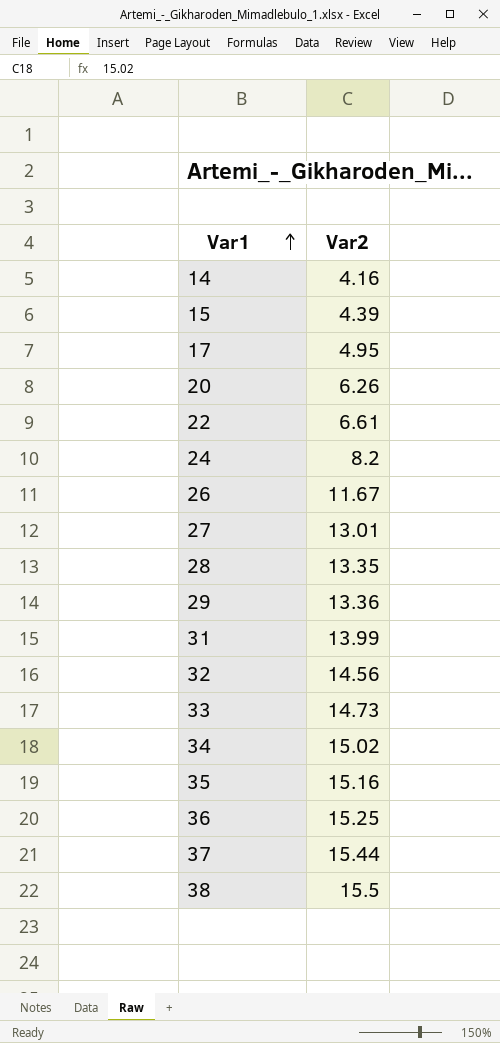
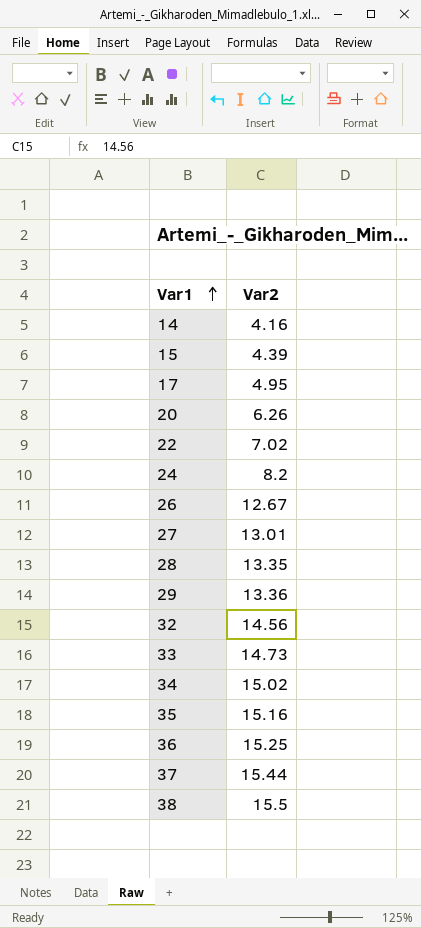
row 31: 13.99 -> none
22 | Var2: 6.61 -> 7.02
26 | Var2: 11.67 -> 12.67

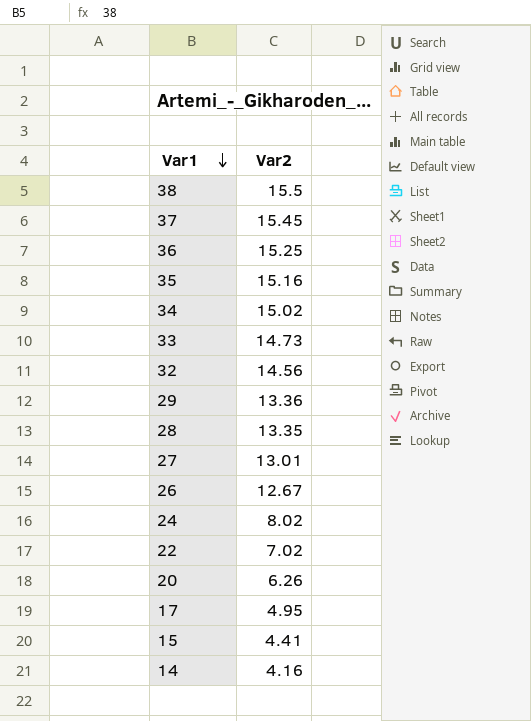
row order: Var1 ascending -> Var1 descending
37 | Var2: 15.44 -> 15.45
24 | Var2: 8.2 -> 8.02
15 | Var2: 4.39 -> 4.41

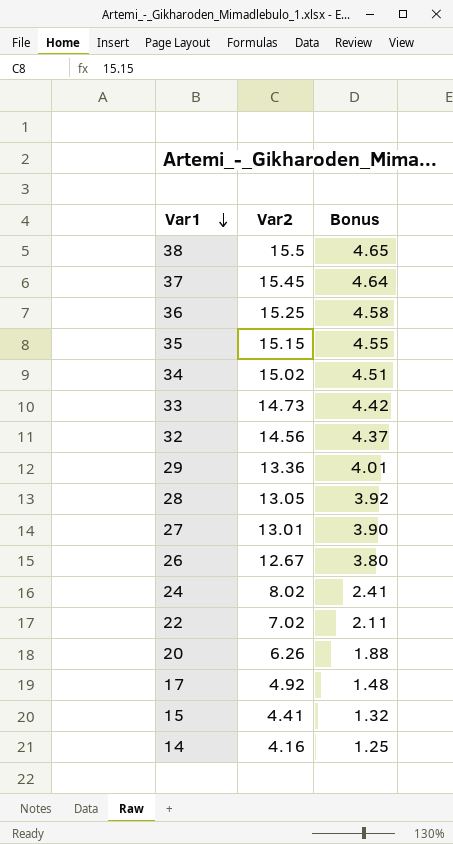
column Bonus | formula: none -> [Var2] * 0.3
35 | Var2: 15.16 -> 15.15
28 | Var2: 13.35 -> 13.05
17 | Var2: 4.95 -> 4.92

